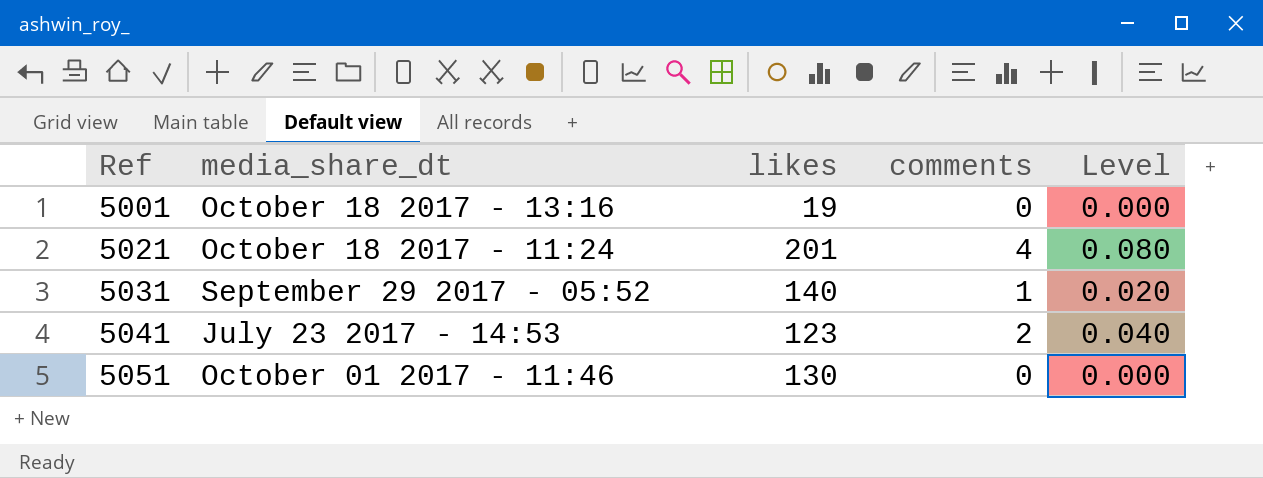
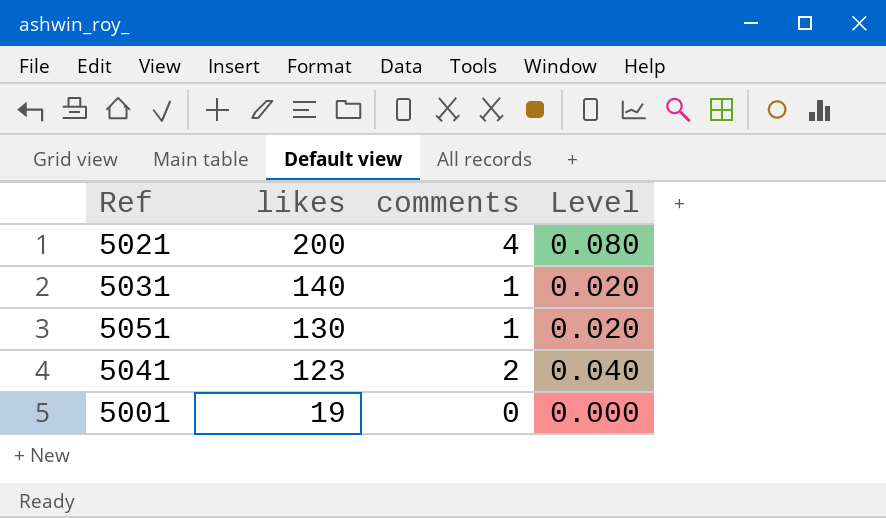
row order: Ref ascending -> likes descending
column media_share_dt | position: 2 -> none
5021 | likes: 201 -> 200
5051 | comments: 0 -> 1
5051 | Level: 0.000 -> 0.020

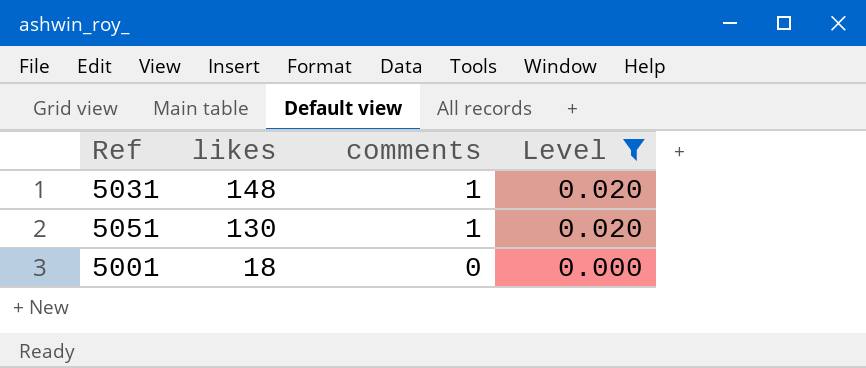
filter: none -> Level <= 0.020
5031 | likes: 140 -> 148
5001 | likes: 19 -> 18

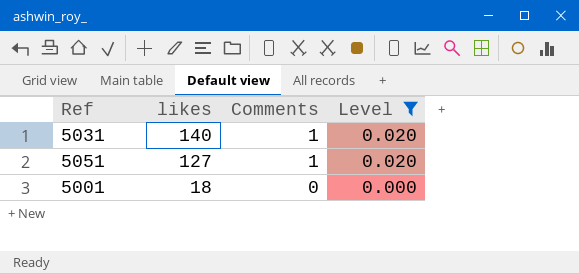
column name: comments -> Comments
5031 | likes: 148 -> 140
5051 | likes: 130 -> 127

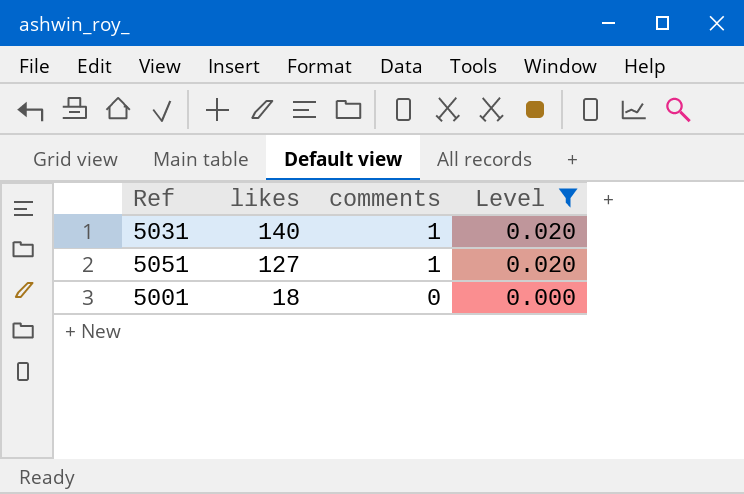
column name: Comments -> comments

